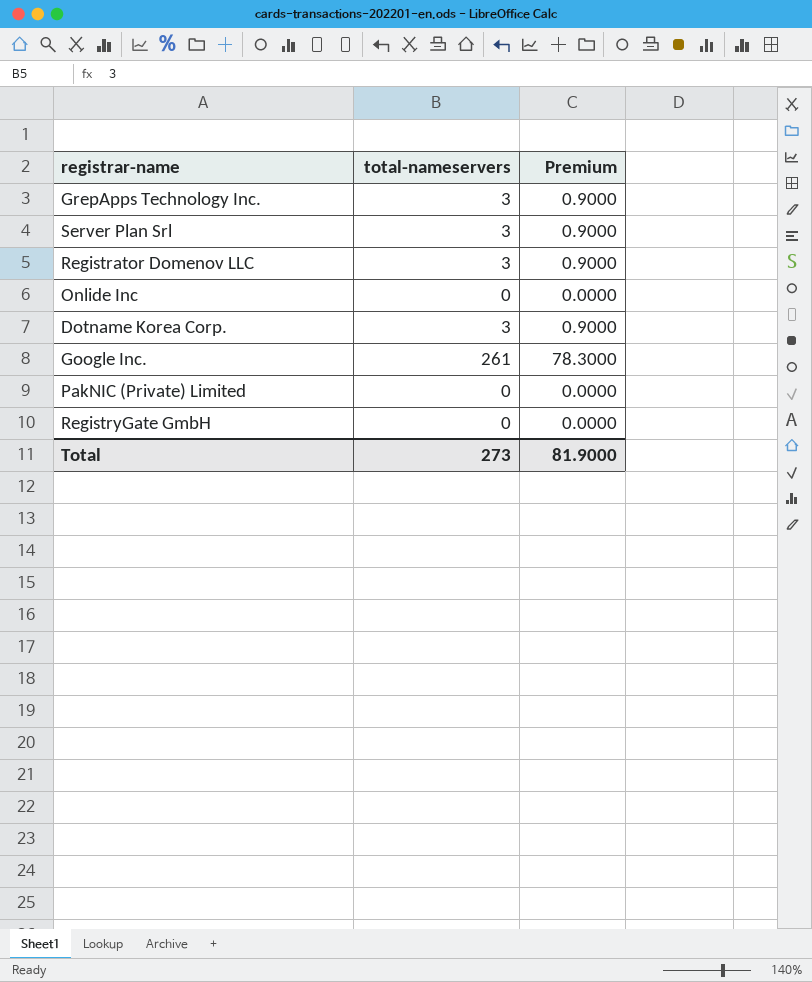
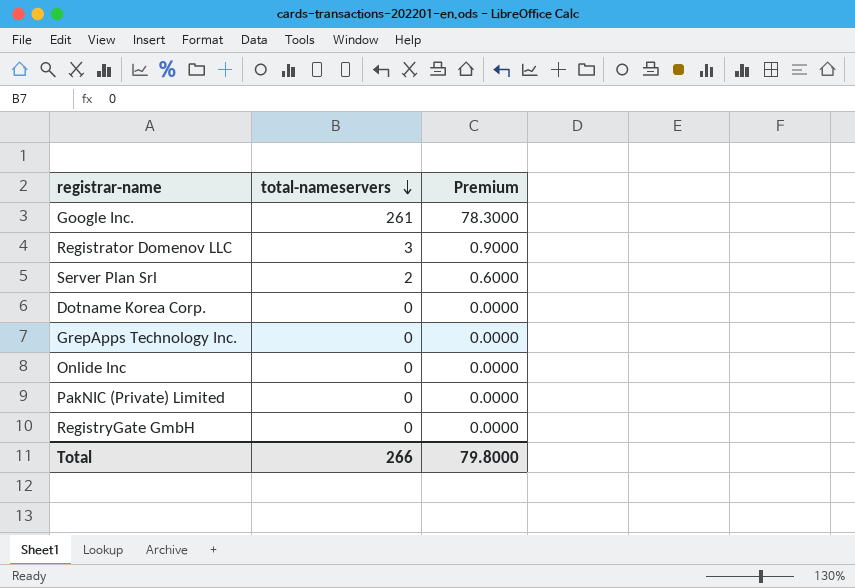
row order: none -> total-nameservers descending
Server Plan Srl | total-nameservers: 3 -> 2
Server Plan Srl | Premium: 0.9000 -> 0.6000
Dotname Korea Corp. | total-nameservers: 3 -> 0
Dotname Korea Corp. | Premium: 0.9000 -> 0.0000
GrepApps Technology Inc. | total-nameservers: 3 -> 0
GrepApps Technology Inc. | Premium: 0.9000 -> 0.0000
Total | total-nameservers: 273 -> 266
Total | Premium: 81.9000 -> 79.8000

